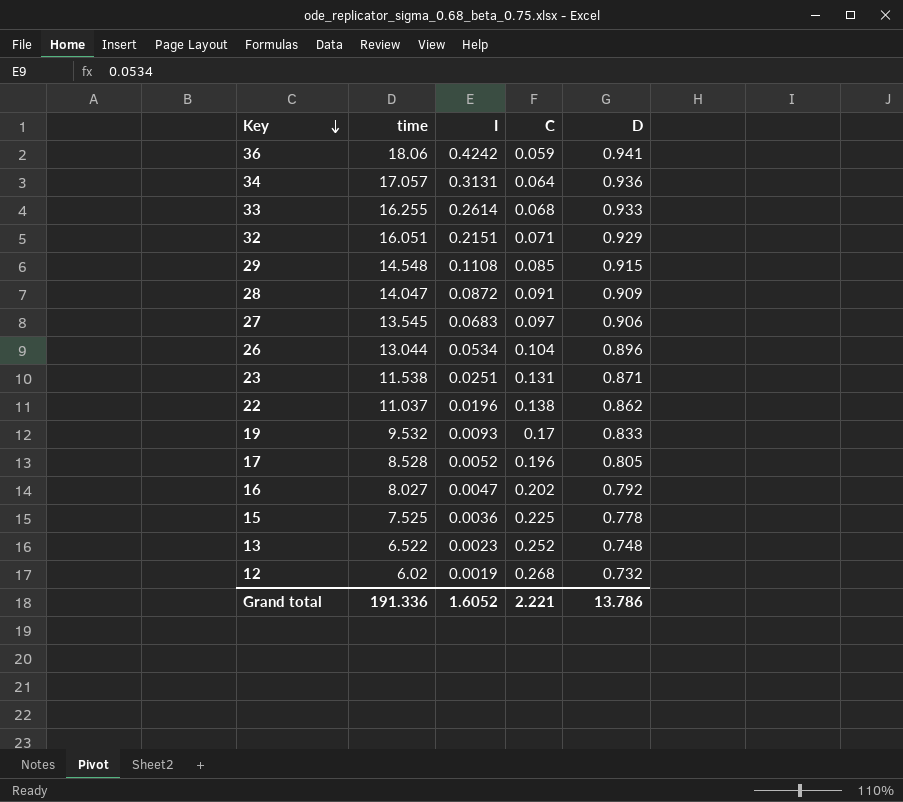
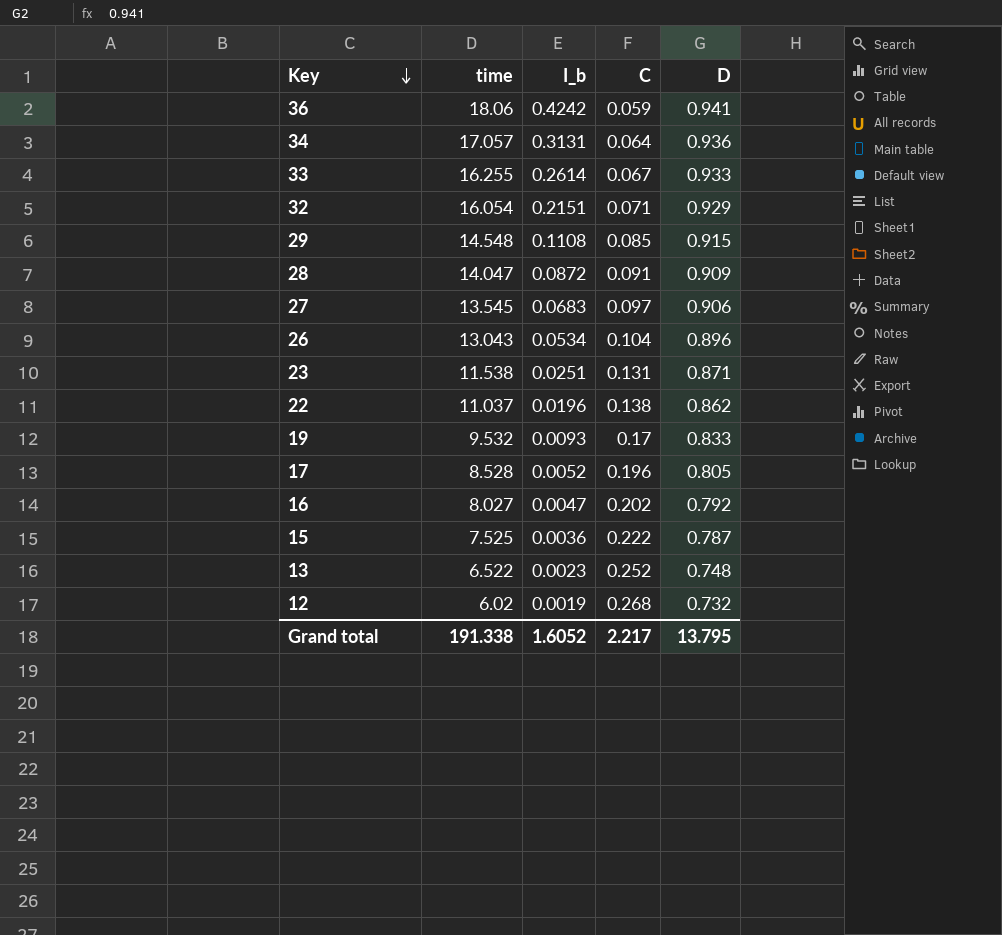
column name: I -> I_b
33 | C: 0.068 -> 0.067
32 | time: 16.051 -> 16.054
26 | time: 13.044 -> 13.043
15 | C: 0.225 -> 0.222
15 | D: 0.778 -> 0.787
Grand total | time: 191.336 -> 191.338
Grand total | C: 2.221 -> 2.217
Grand total | D: 13.786 -> 13.795

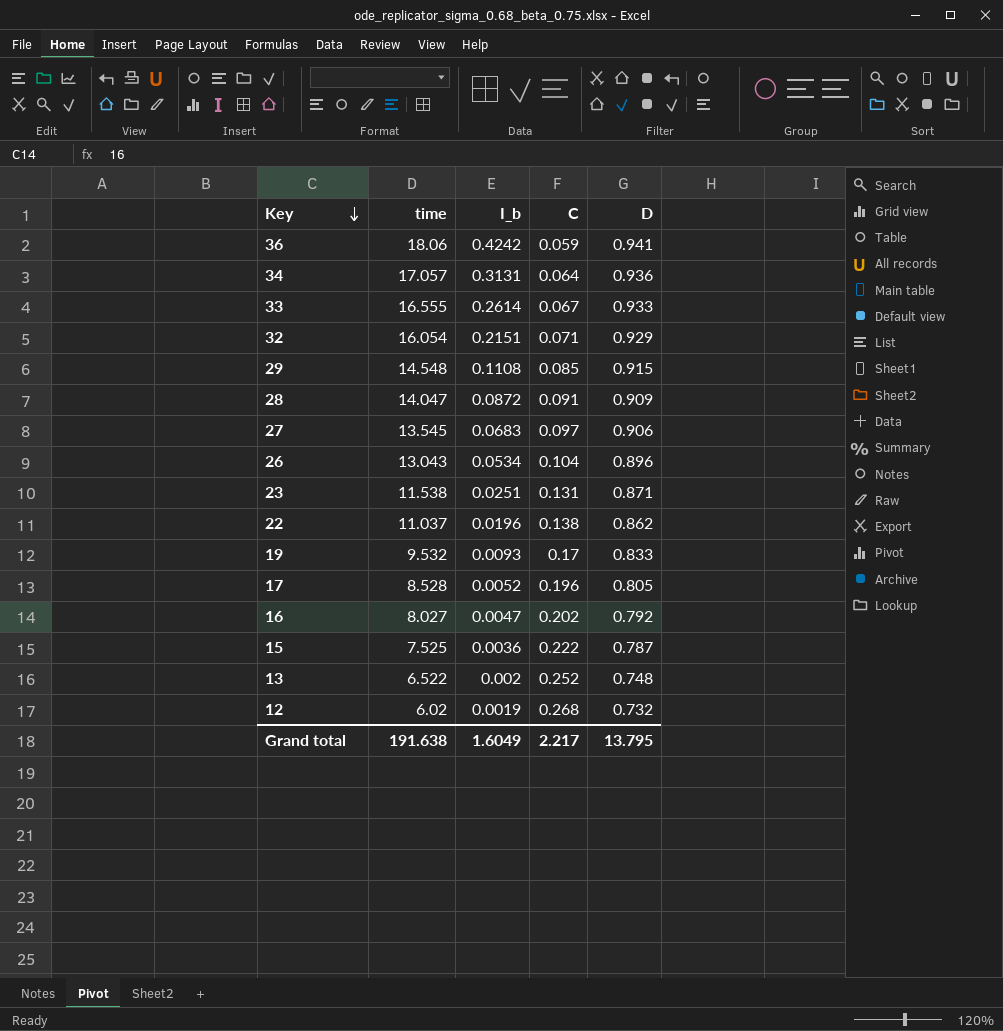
33 | time: 16.255 -> 16.555
13 | I_b: 0.0023 -> 0.002
Grand total | time: 191.338 -> 191.638
Grand total | I_b: 1.6052 -> 1.6049

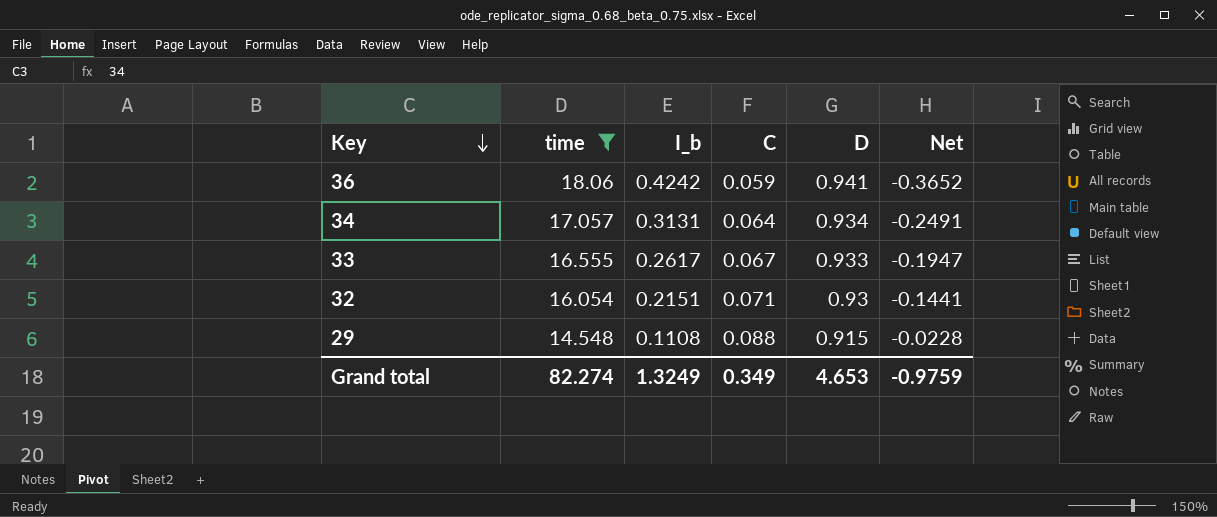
filter: none -> time >= 14.548
column Net | formula: none -> [C] - [I_b]
34 | D: 0.936 -> 0.934
33 | I_b: 0.2614 -> 0.2617
32 | D: 0.929 -> 0.93
29 | C: 0.085 -> 0.088
Grand total | time: 191.638 -> 82.274
Grand total | I_b: 1.6049 -> 1.3249
Grand total | C: 2.217 -> 0.349
Grand total | D: 13.795 -> 4.653

